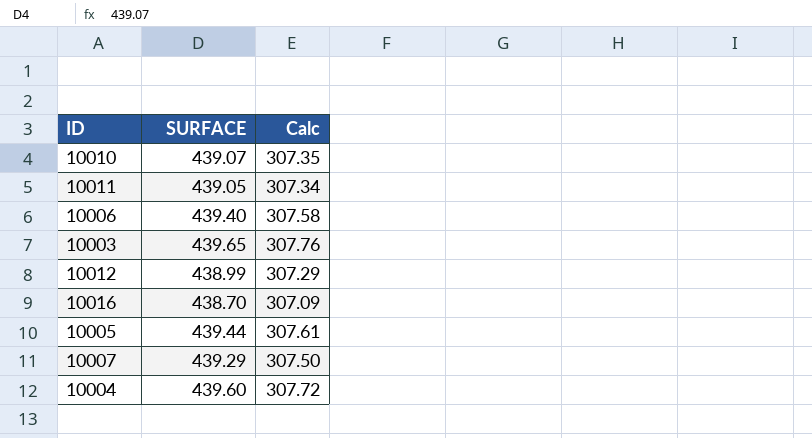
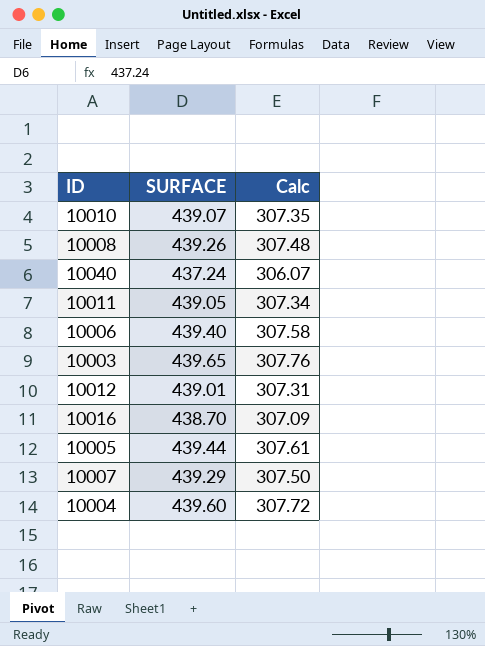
row 10008: none -> 439.26 | 307.48
row 10040: none -> 437.24 | 306.07
10012 | SURFACE: 438.99 -> 439.01
10012 | Calc: 307.29 -> 307.31

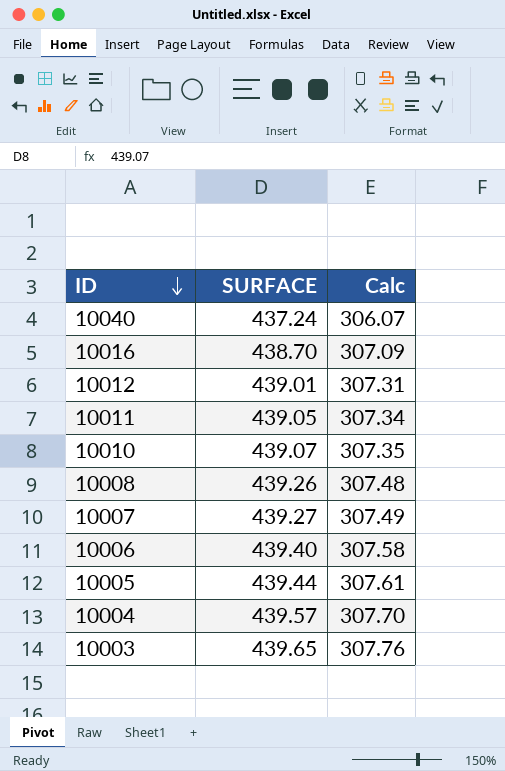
row order: none -> ID descending
10007 | SURFACE: 439.29 -> 439.27
10007 | Calc: 307.50 -> 307.49
10004 | SURFACE: 439.60 -> 439.57
10004 | Calc: 307.72 -> 307.70

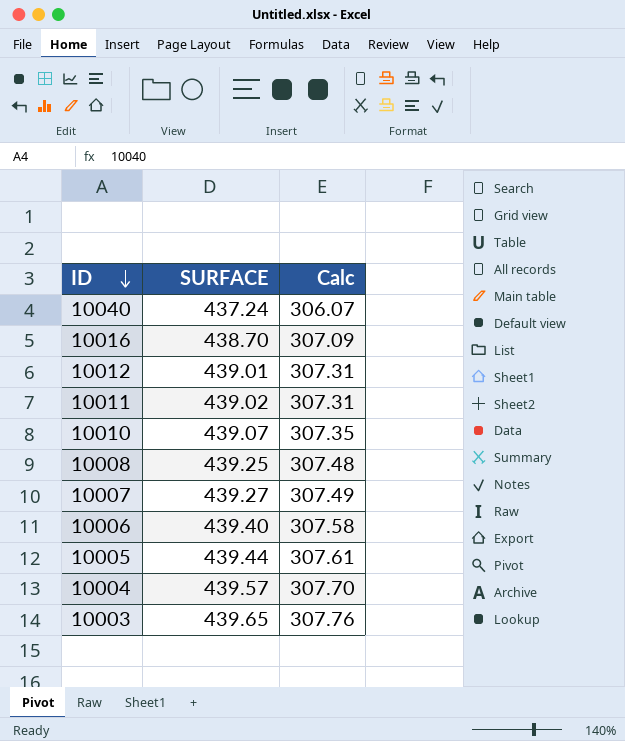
10011 | SURFACE: 439.05 -> 439.02
10011 | Calc: 307.34 -> 307.31
10008 | SURFACE: 439.26 -> 439.25

